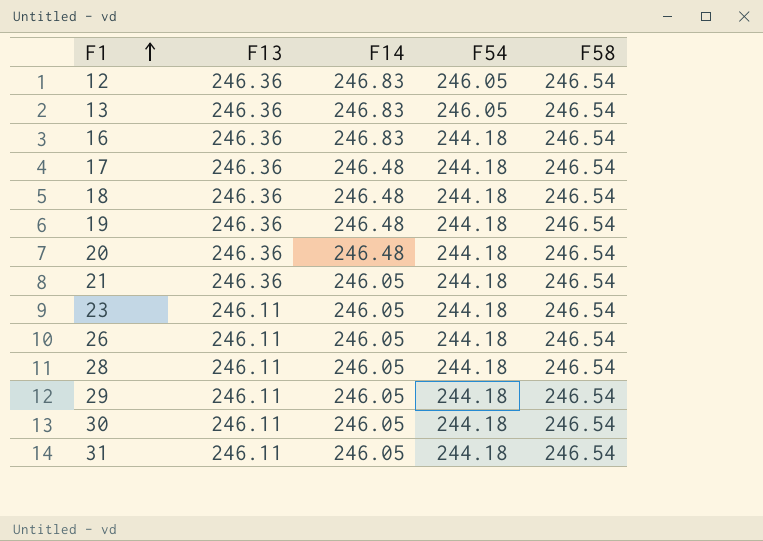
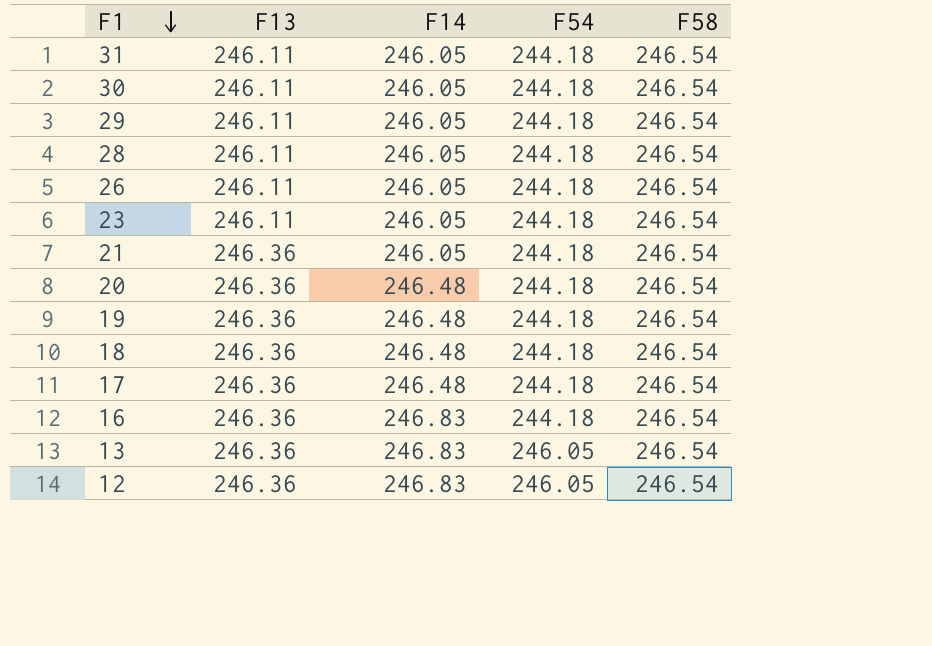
row order: F1 ascending -> F1 descending

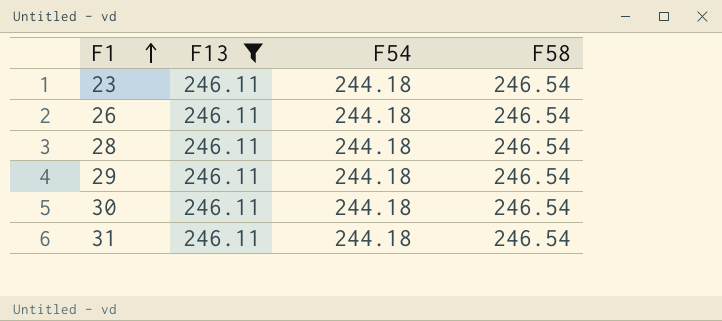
filter: none -> F13 = 246.11
row order: F1 descending -> F1 ascending
column F14 | position: 3 -> none

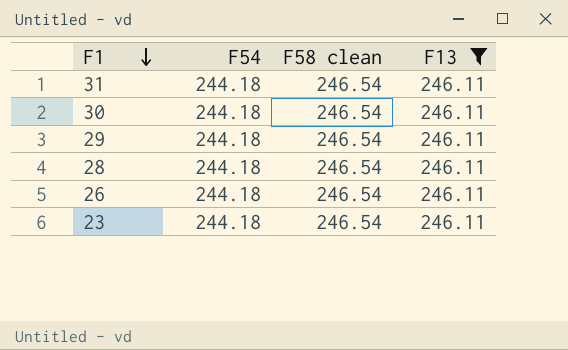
row order: F1 ascending -> F1 descending
column name: F58 -> F58 clean
column F13 | position: 2 -> 4

